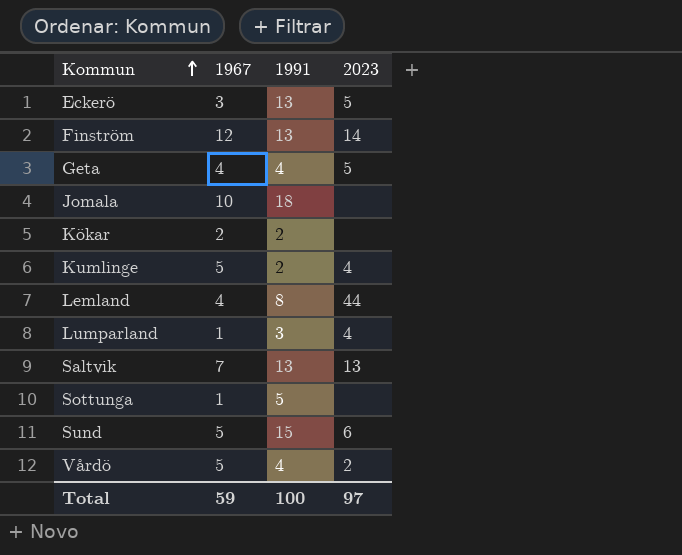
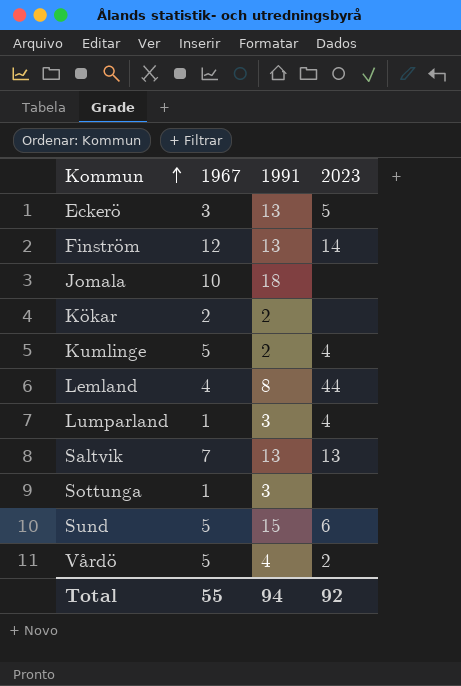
row Geta: 4 | 4 | 5 -> none
Sottunga | 1991: 5 -> 3
Total | 1967: 59 -> 55
Total | 1991: 100 -> 94
Total | 2023: 97 -> 92

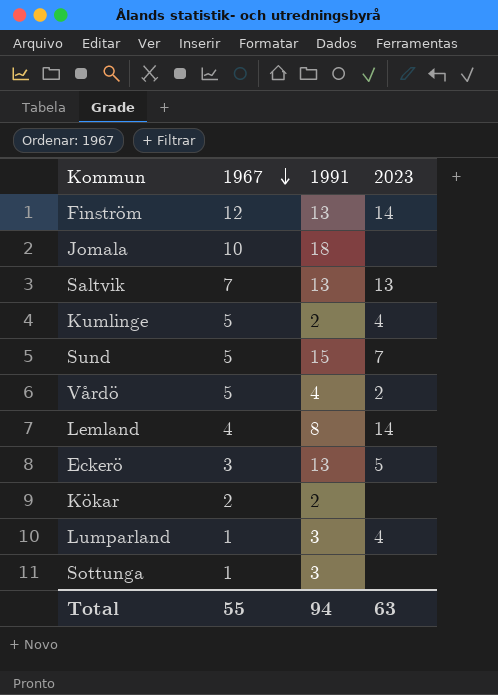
row order: Kommun ascending -> 1967 descending
Sund | 2023: 6 -> 7
Lemland | 2023: 44 -> 14
Total | 2023: 92 -> 63

